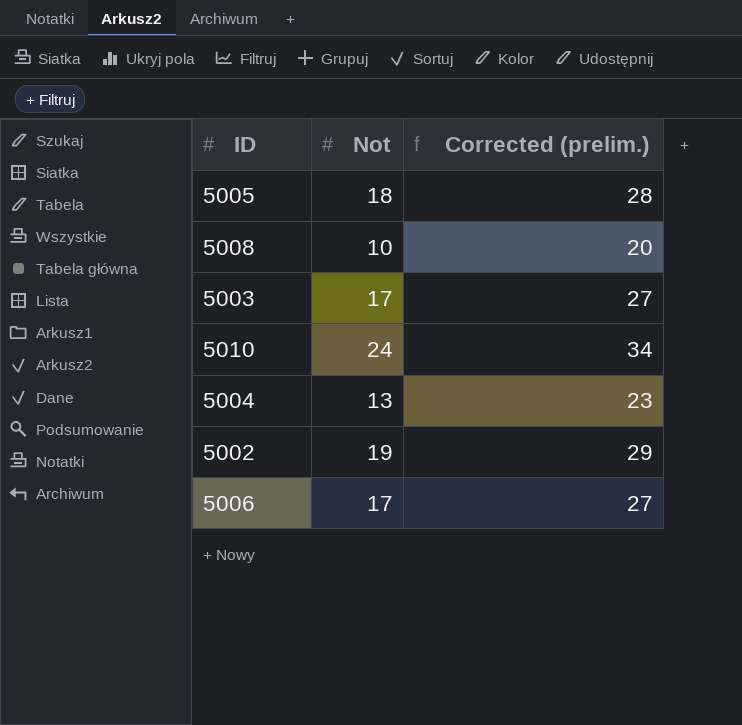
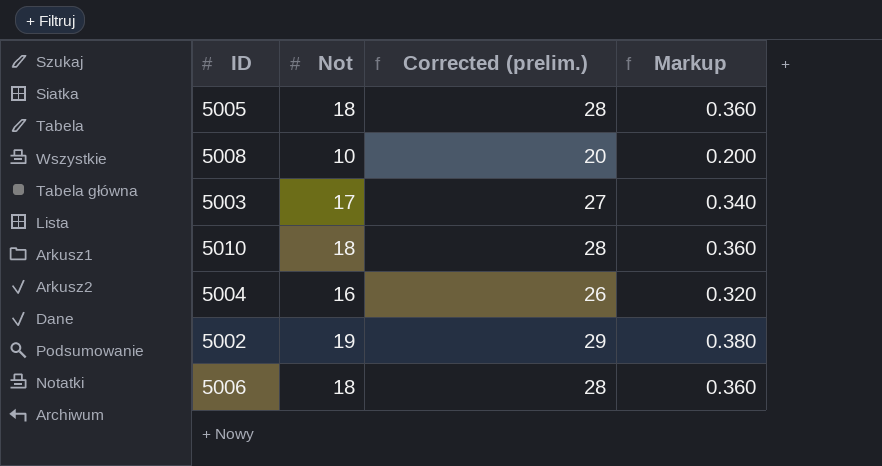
column Markup | formula: none -> [Not] * 0.02
5010 | Not: 24 -> 18
5010 | Corrected (prelim.): 34 -> 28
5004 | Not: 13 -> 16
5004 | Corrected (prelim.): 23 -> 26
5006 | Not: 17 -> 18
5006 | Corrected (prelim.): 27 -> 28

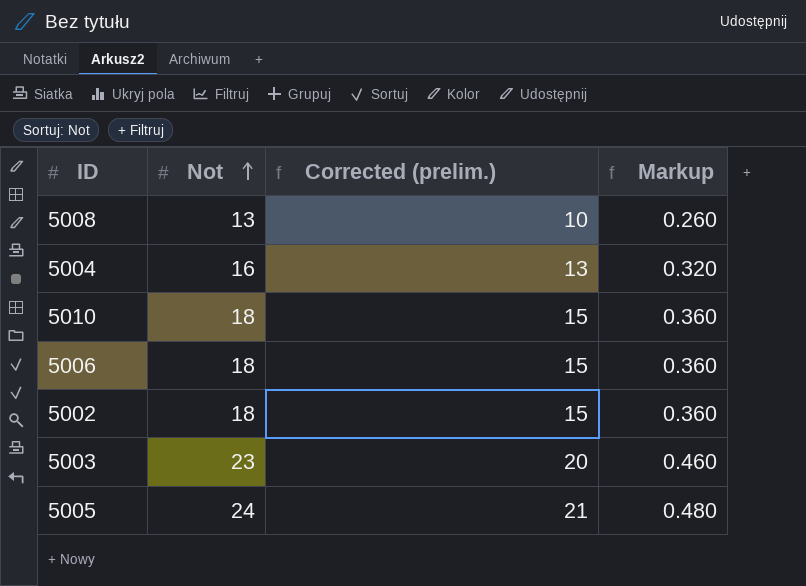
row order: none -> Not ascending
column Corrected (prelim.) | formula: [Not] + 10 -> [Not] - 3
5008 | Not: 10 -> 13
5008 | Markup: 0.200 -> 0.260
5002 | Not: 19 -> 18
5002 | Markup: 0.380 -> 0.360
5003 | Not: 17 -> 23
5003 | Markup: 0.340 -> 0.460
5005 | Not: 18 -> 24
5005 | Markup: 0.360 -> 0.480

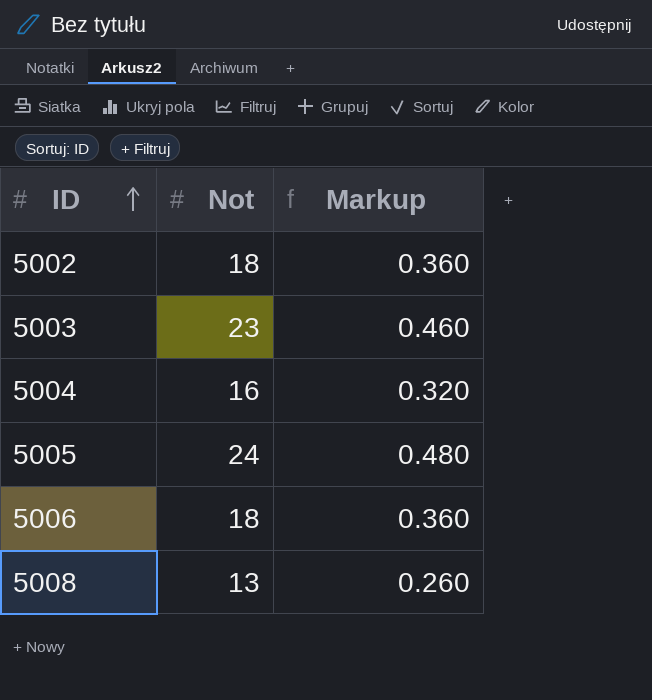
row order: Not ascending -> ID ascending
column Corrected (prelim.) | formula: [Not] - 3 -> none
row 5010: 18 | 15 | 0.360 -> none

